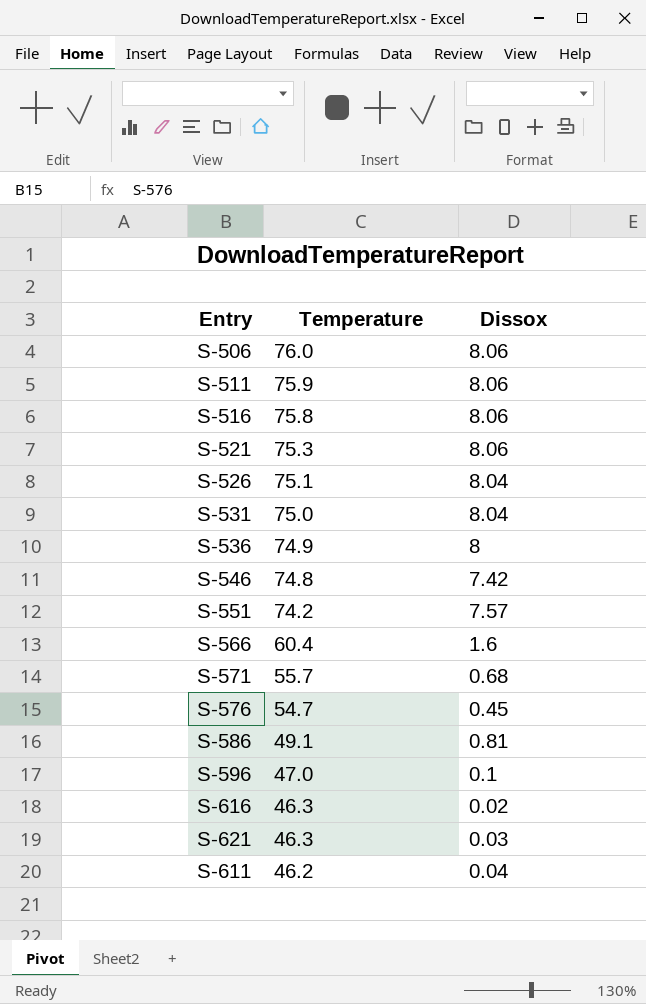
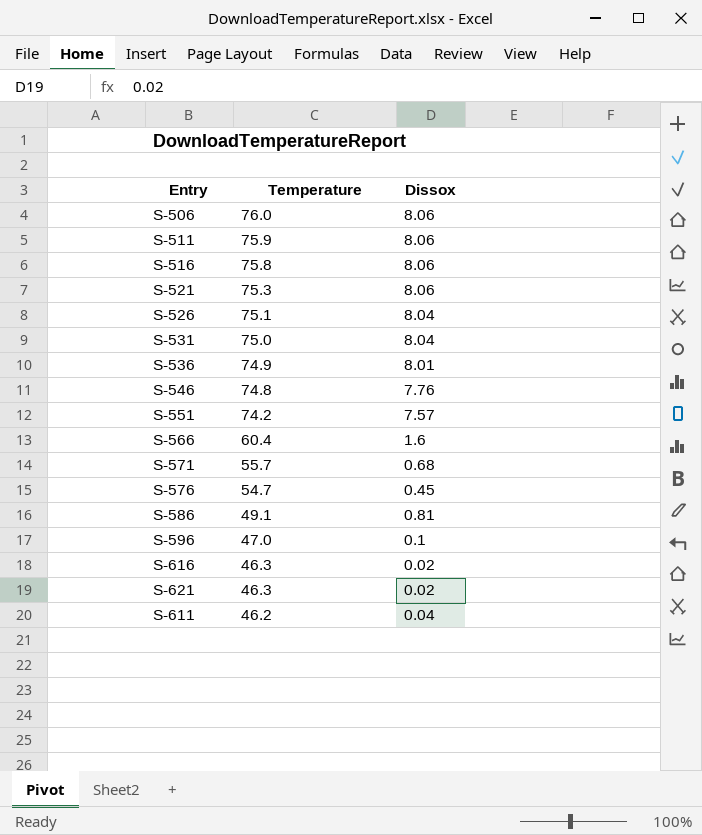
S-536 | Dissox: 8 -> 8.01
S-546 | Dissox: 7.42 -> 7.76
S-621 | Dissox: 0.03 -> 0.02

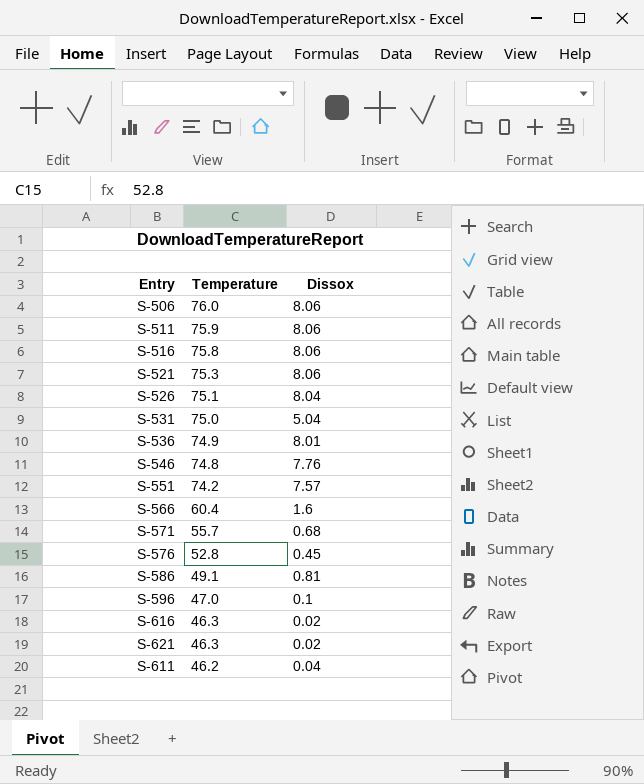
S-531 | Dissox: 8.04 -> 5.04
S-576 | Temperature: 54.7 -> 52.8

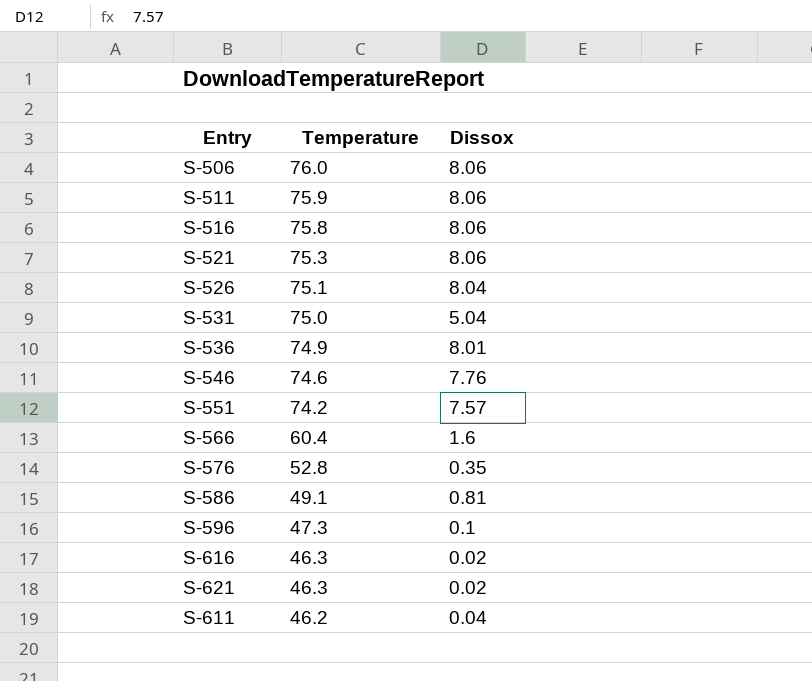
row S-571: 55.7 | 0.68 -> none
S-546 | Temperature: 74.8 -> 74.6
S-576 | Dissox: 0.45 -> 0.35
S-596 | Temperature: 47.0 -> 47.3

